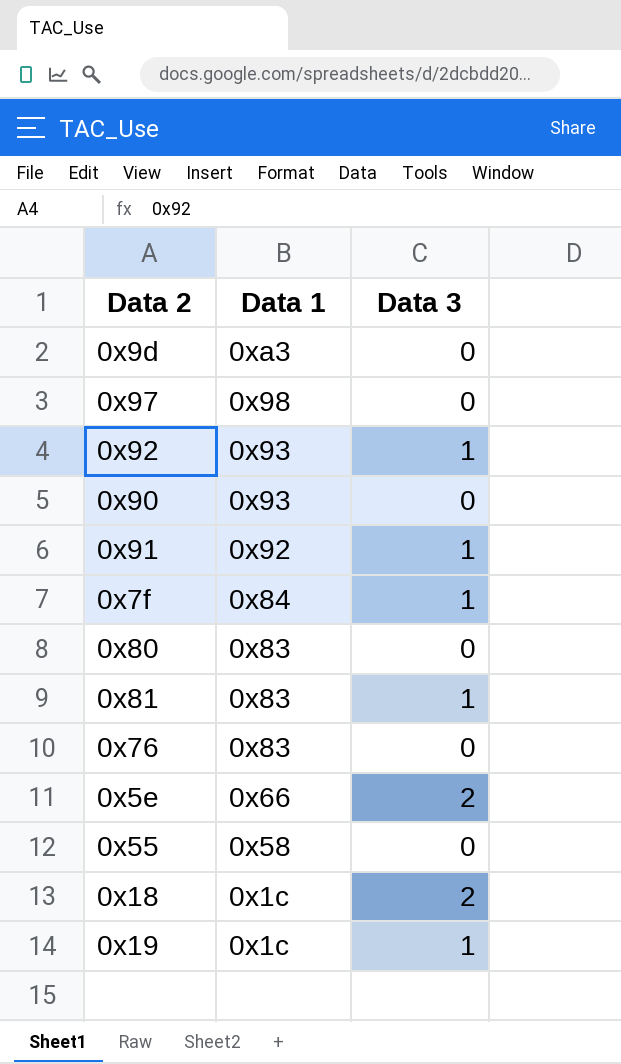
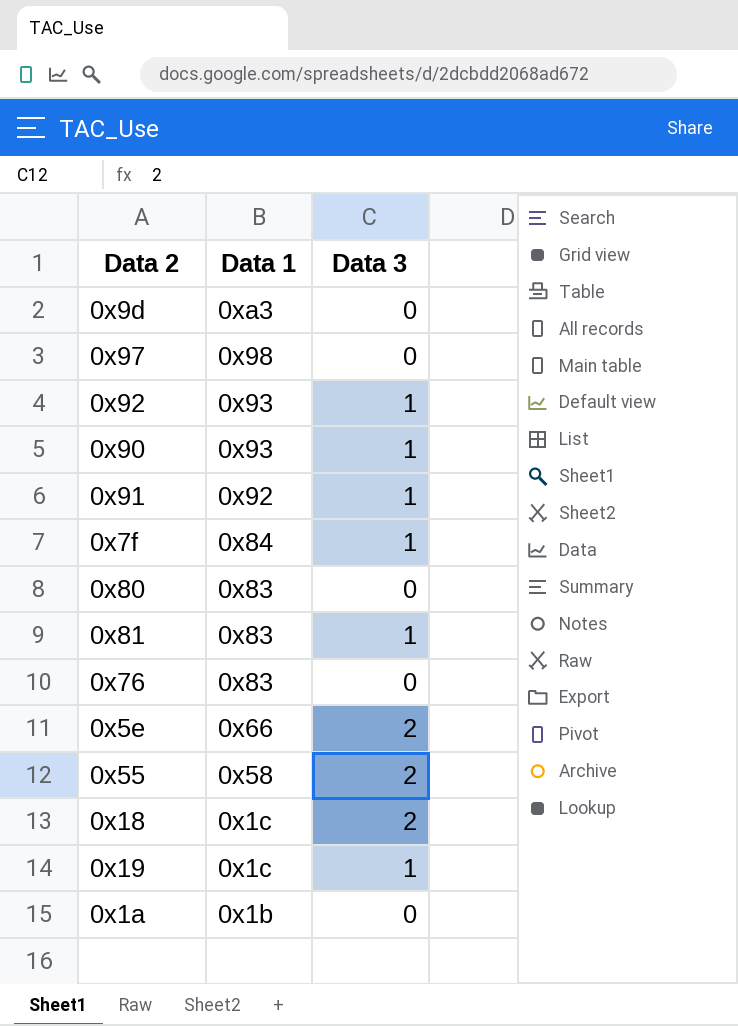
0x90 | Data 3: 0 -> 1
0x55 | Data 3: 0 -> 2
row 0x1a: none -> 0x1b | 0

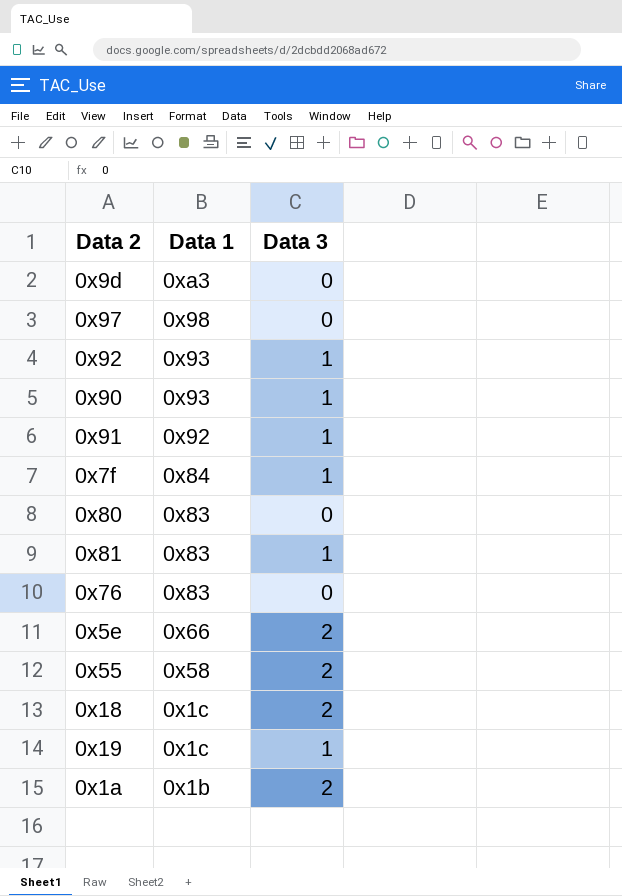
0x1a | Data 3: 0 -> 2

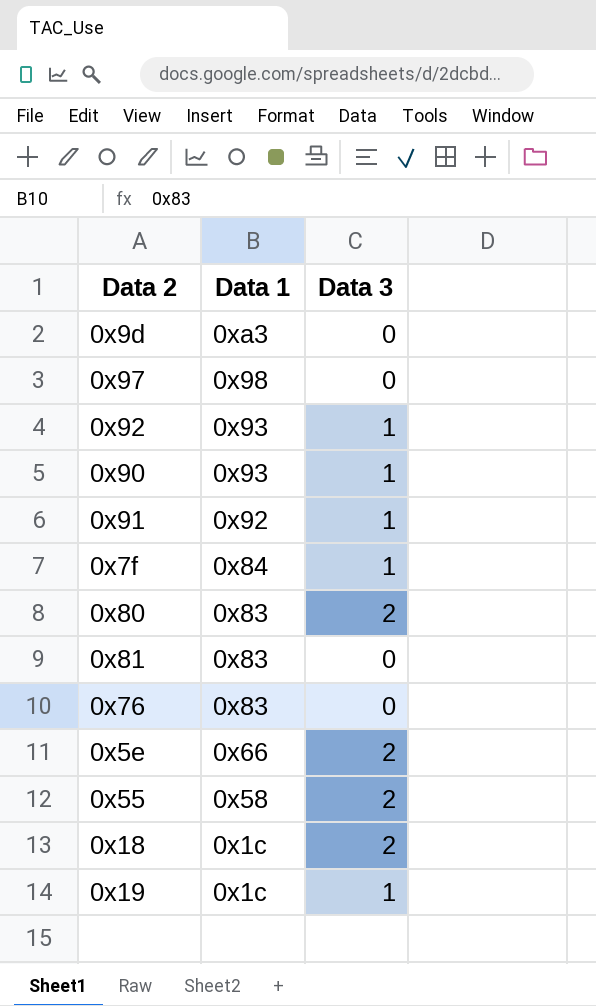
row 0x1a: 0x1b | 2 -> none
0x80 | Data 3: 0 -> 2
0x81 | Data 3: 1 -> 0

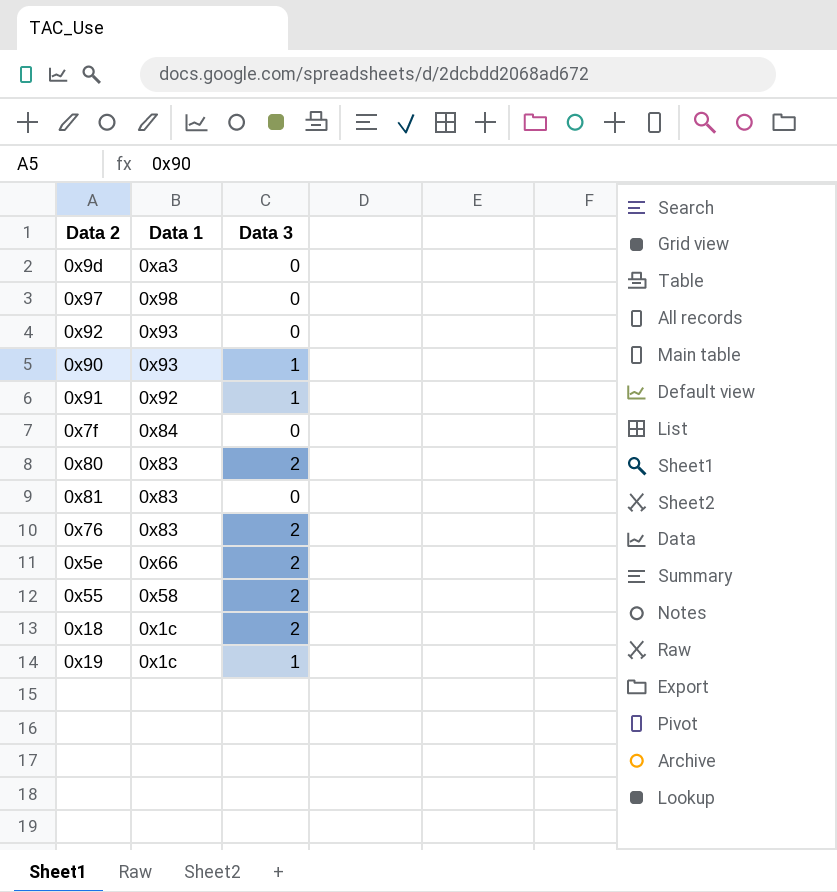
0x92 | Data 3: 1 -> 0
0x7f | Data 3: 1 -> 0
0x76 | Data 3: 0 -> 2

